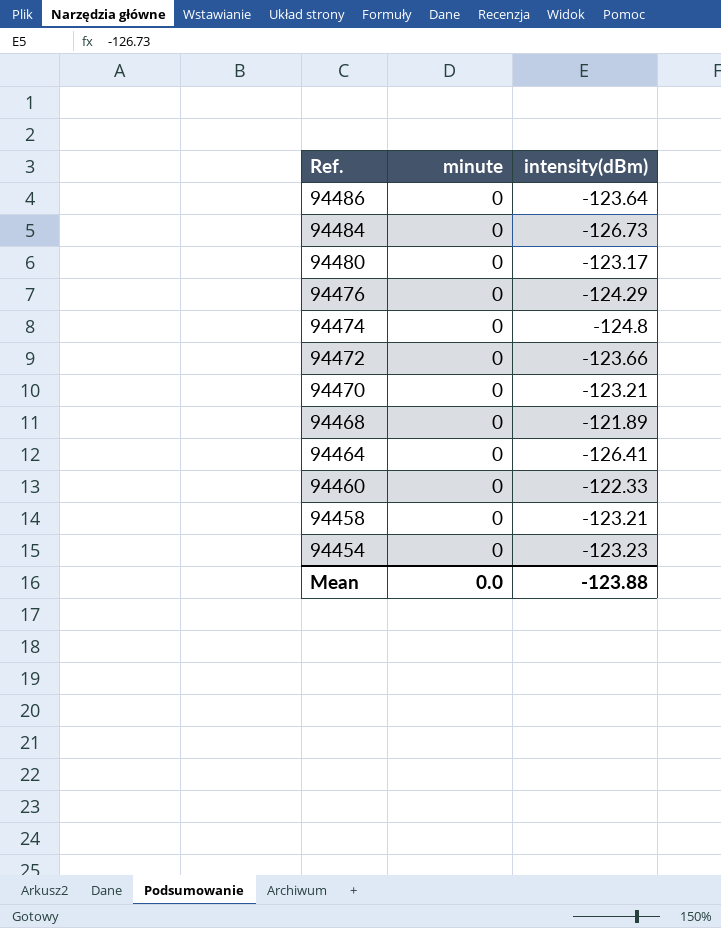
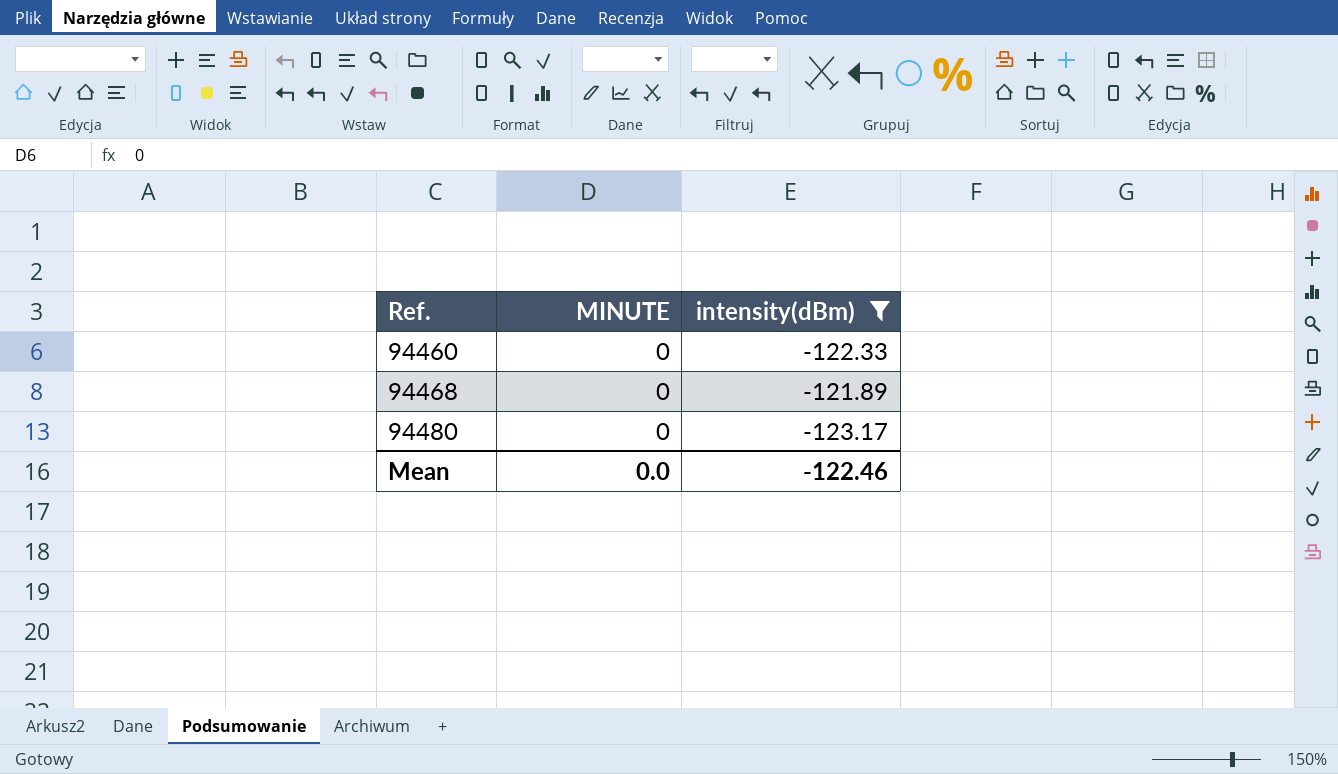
filter: none -> intensity(dBm) >= -123.17
row order: Ref. descending -> Ref. ascending
column name: minute -> MINUTE
Mean | intensity(dBm): -123.88 -> -122.46

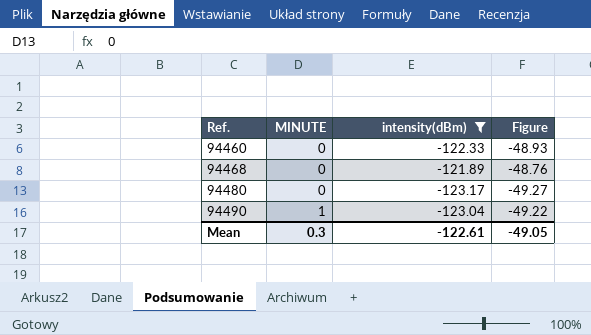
column Figure | formula: none -> [intensity(dBm)] * 0.4
row 94490: none -> 1 | -123.04 | -49.22
Mean | MINUTE: 0.0 -> 0.3
Mean | intensity(dBm): -122.46 -> -122.61

